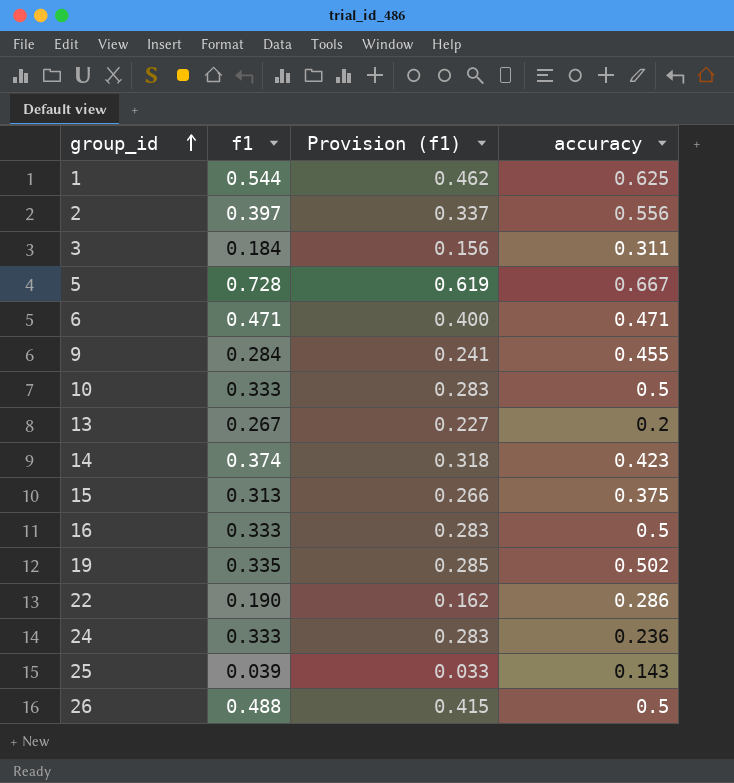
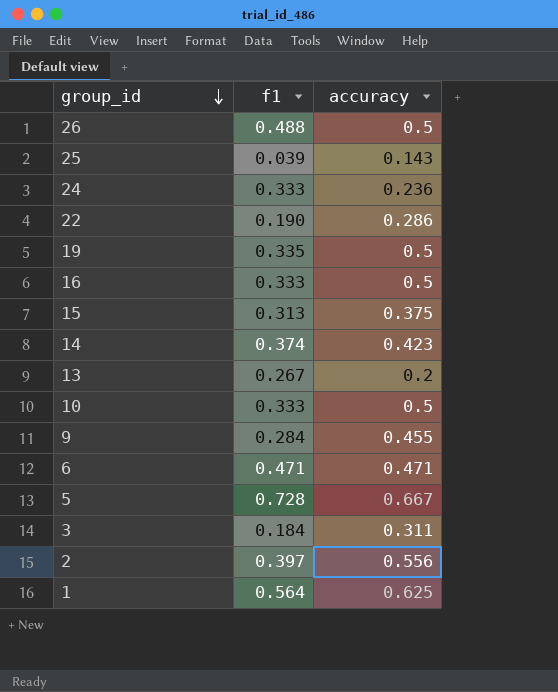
row order: group_id ascending -> group_id descending
column Provision (f1) | formula: [f1] * 0.85 -> none
19 | accuracy: 0.502 -> 0.5
1 | f1: 0.544 -> 0.564

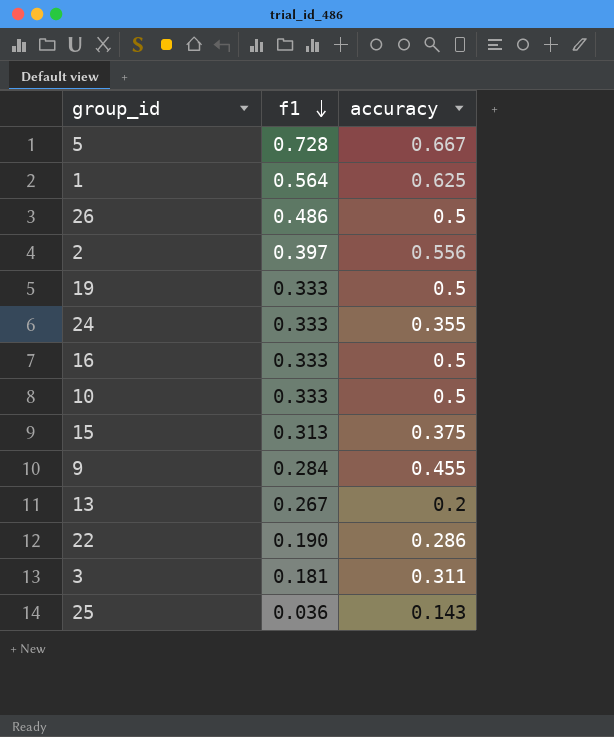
row order: group_id descending -> f1 descending
row 14: 0.374 | 0.423 -> none
row 6: 0.471 | 0.471 -> none
26 | f1: 0.488 -> 0.486
19 | f1: 0.335 -> 0.333
24 | accuracy: 0.236 -> 0.355
3 | f1: 0.184 -> 0.181
25 | f1: 0.039 -> 0.036

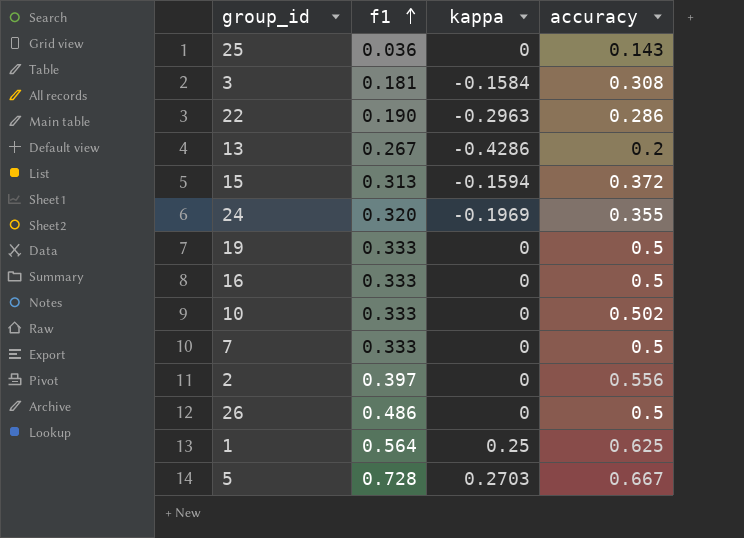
row order: f1 descending -> f1 ascending
column kappa | position: none -> 3
row 9: 0.284 | 0.455 -> none
3 | accuracy: 0.311 -> 0.308
15 | accuracy: 0.375 -> 0.372
24 | f1: 0.333 -> 0.320
10 | accuracy: 0.5 -> 0.502
row 7: none -> 0.333 | 0 | 0.5

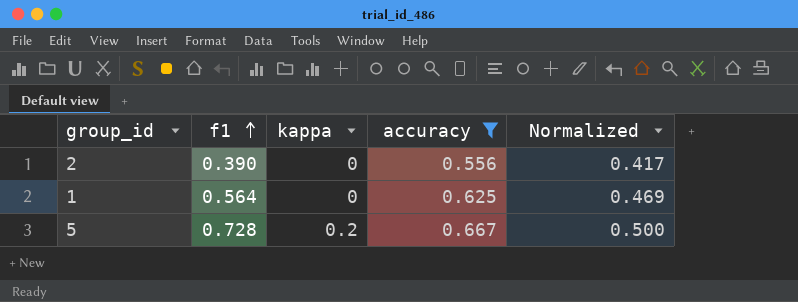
filter: none -> accuracy >= 0.556
column Normalized | formula: none -> [accuracy] * 0.75
2 | f1: 0.397 -> 0.390
1 | kappa: 0.25 -> 0
5 | kappa: 0.2703 -> 0.2

